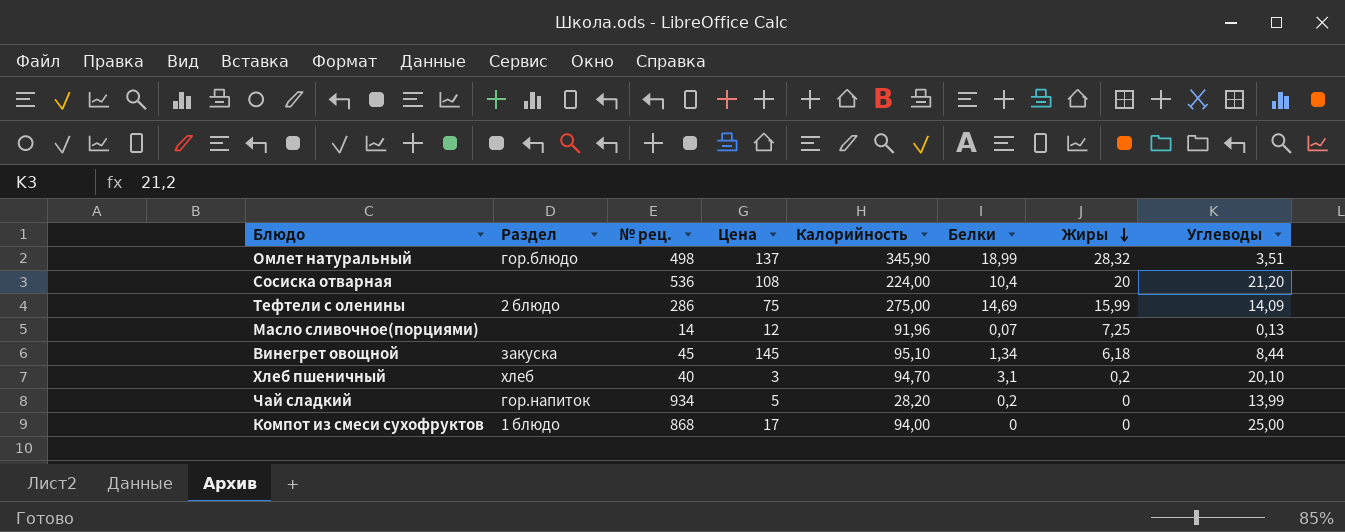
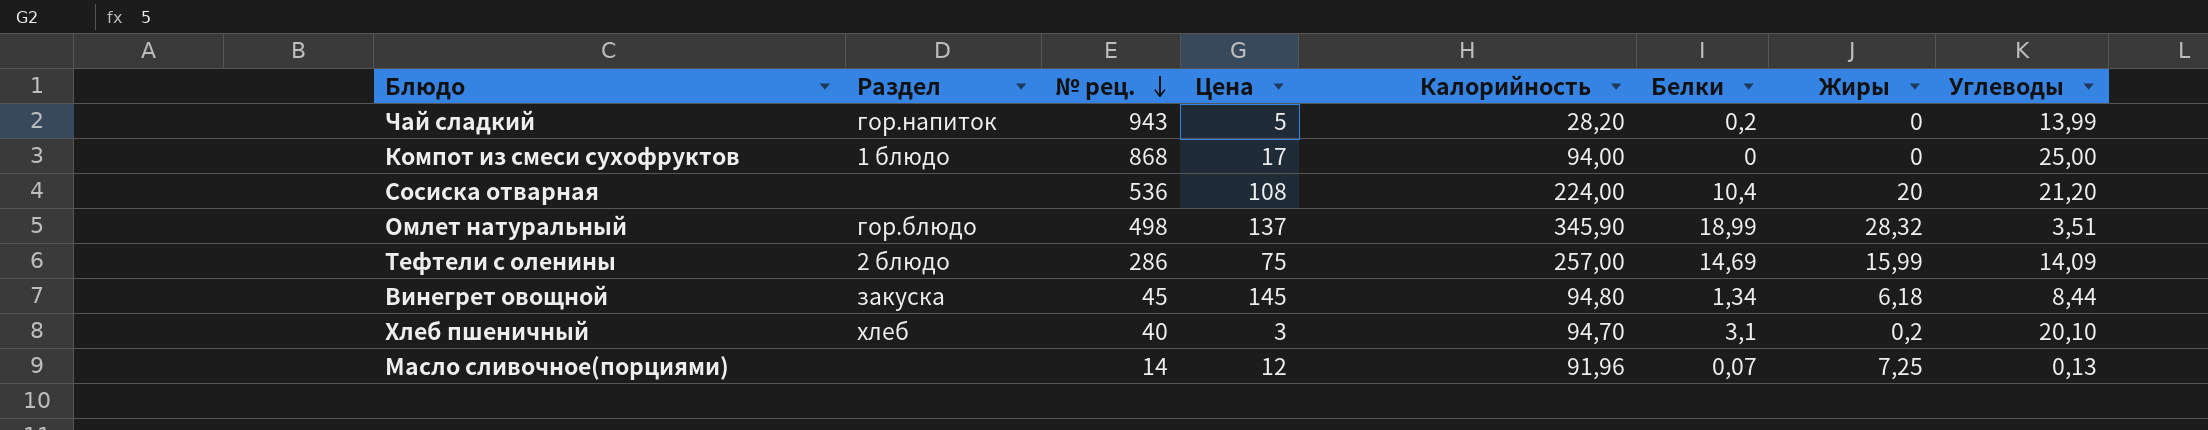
row order: Жиры descending -> № рец. descending
Чай сладкий | № рец.: 934 -> 943
Тефтели с оленины | Калорийность: 275,00 -> 257,00
Винегрет овощной | Калорийность: 95,10 -> 94,80

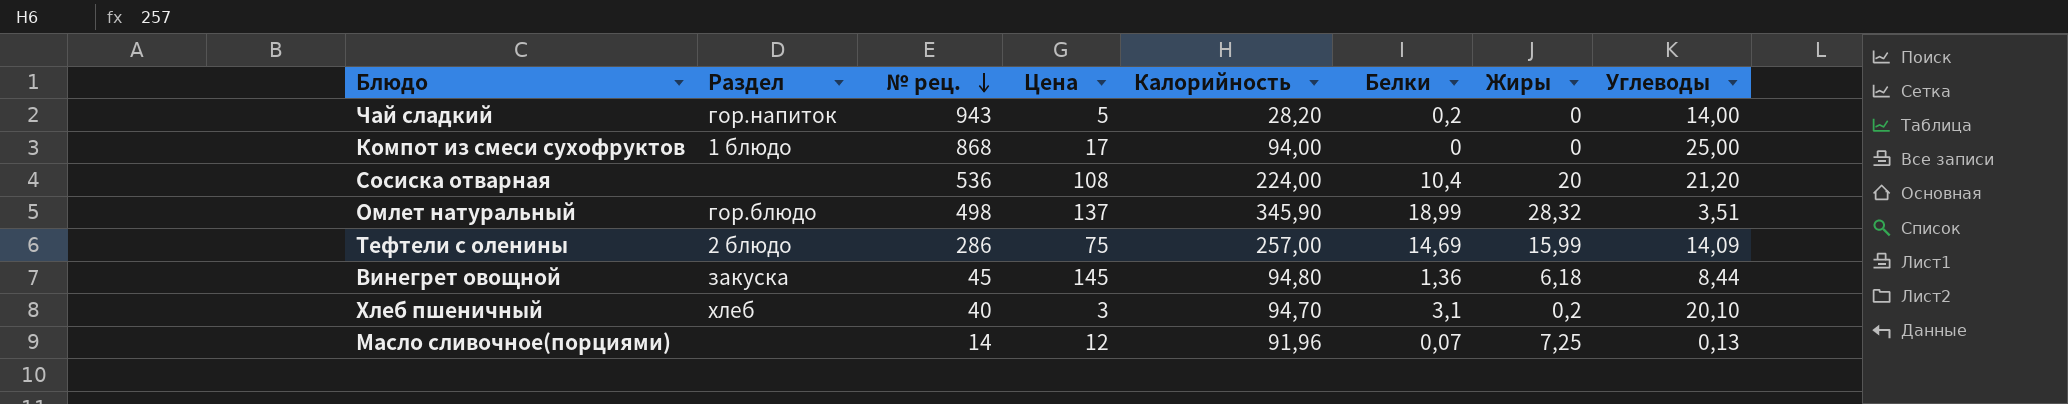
Чай сладкий | Углеводы: 13,99 -> 14,00
Винегрет овощной | Белки: 1,34 -> 1,36

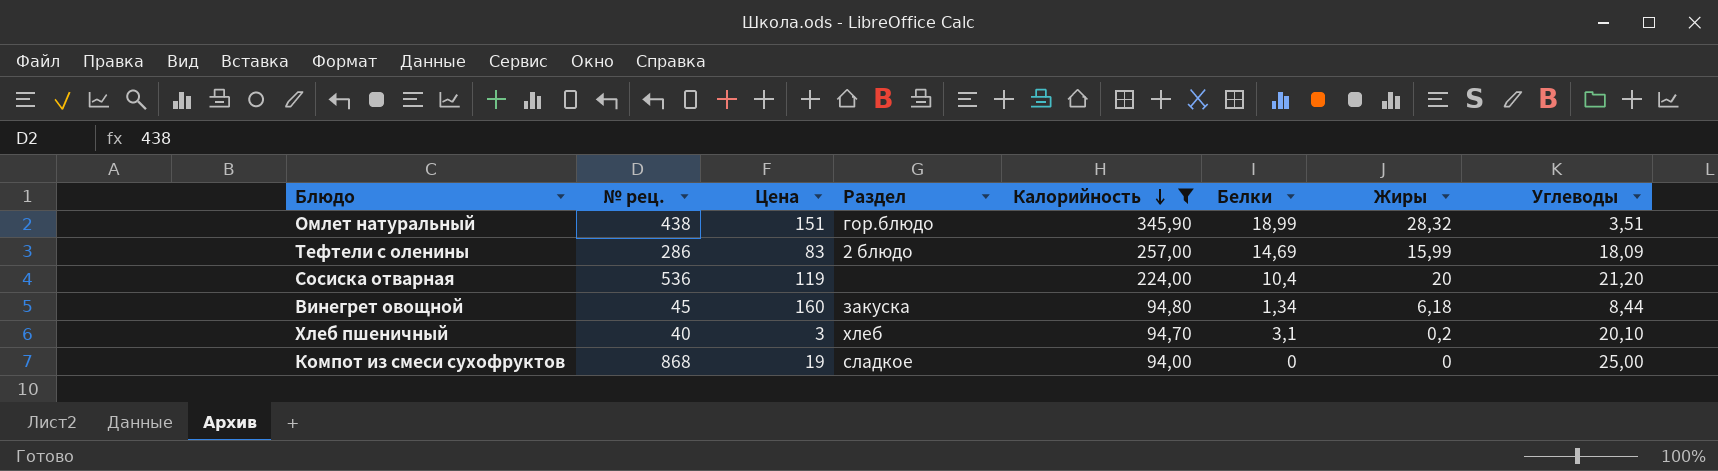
filter: none -> Калорийность >= 94,00
row order: № рец. descending -> Калорийность descending
column Раздел | position: 2 -> 4
Омлет натуральный | № рец.: 498 -> 438
Омлет натуральный | Цена: 137 -> 151
Тефтели с оленины | Цена: 75 -> 83
Тефтели с оленины | Углеводы: 14,09 -> 18,09
Сосиска отварная | Цена: 108 -> 119
Винегрет овощной | Цена: 145 -> 160
Винегрет овощной | Белки: 1,36 -> 1,34
Компот из смеси сухофруктов | Цена: 17 -> 19
Компот из смеси сухофруктов | Раздел: 1 блюдо -> сладкое

